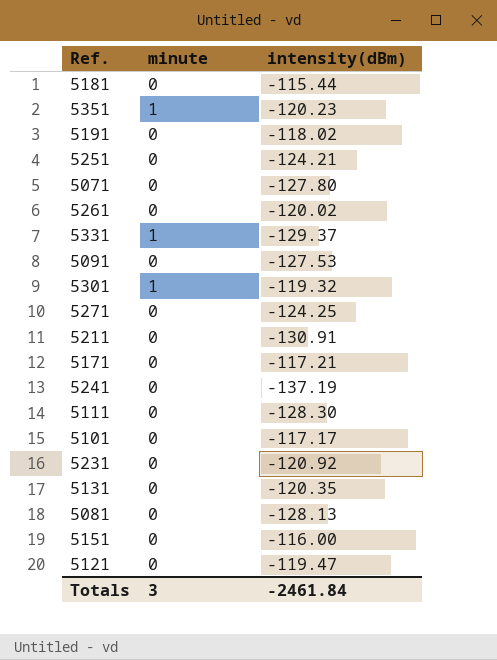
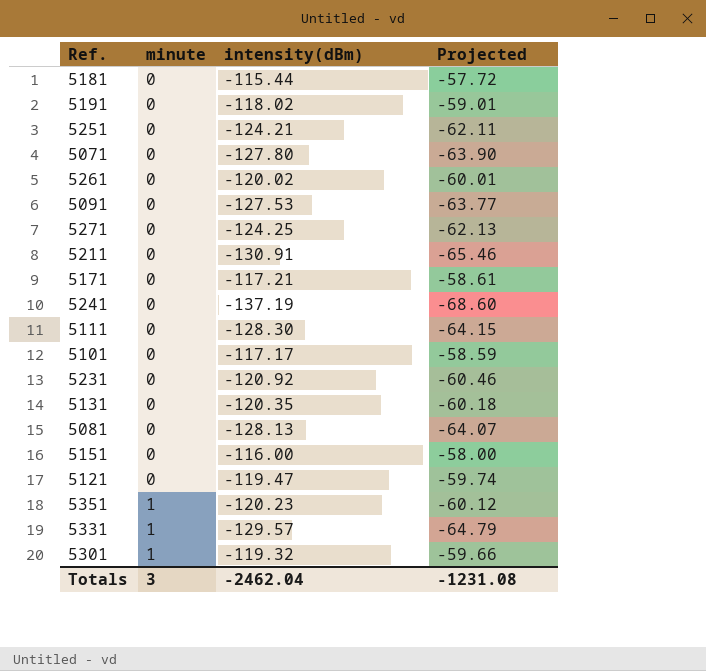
row order: none -> minute ascending
column Projected | formula: none -> [intensity(dBm)] * 0.5
5331 | intensity(dBm): -129.37 -> -129.57
Totals | intensity(dBm): -2461.84 -> -2462.04

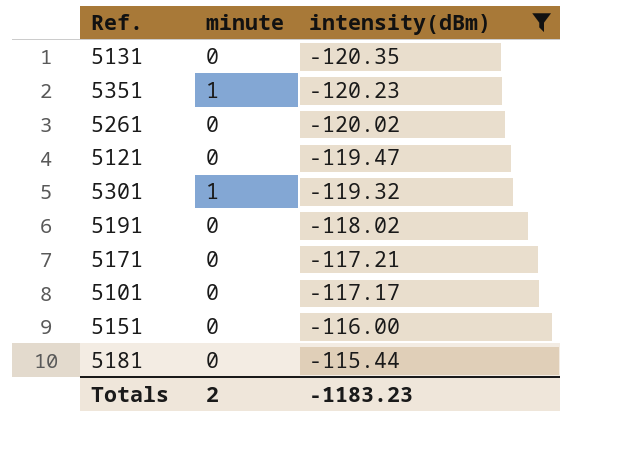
filter: none -> intensity(dBm) >= -120.35
row order: minute ascending -> intensity(dBm) ascending
column Projected | formula: [intensity(dBm)] * 0.5 -> none
Totals | minute: 3 -> 2
Totals | intensity(dBm): -2462.04 -> -1183.23

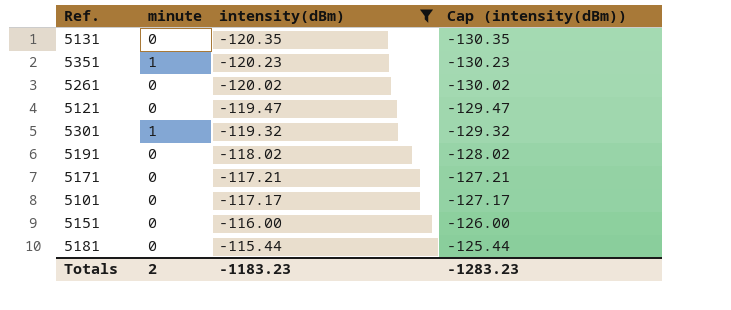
column Cap (intensity(dBm)) | formula: none -> [intensity(dBm)] - 10

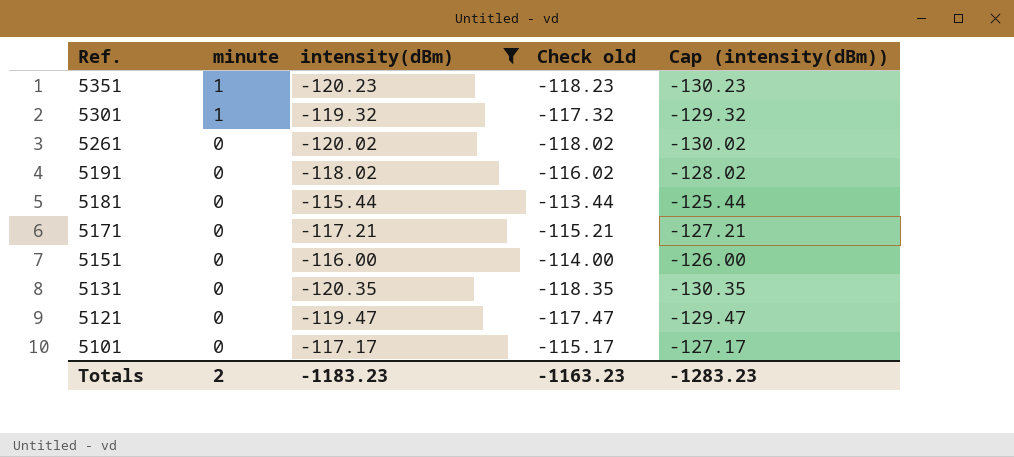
row order: intensity(dBm) ascending -> Ref. descending
column Check old | formula: none -> [intensity(dBm)] + 2

